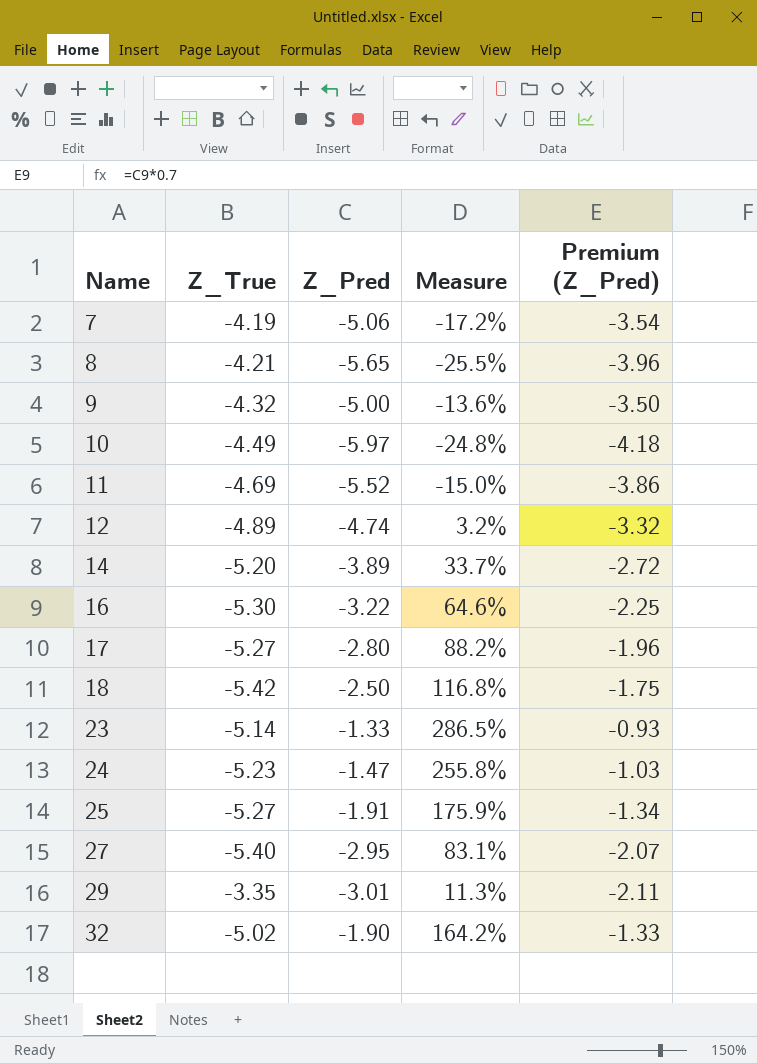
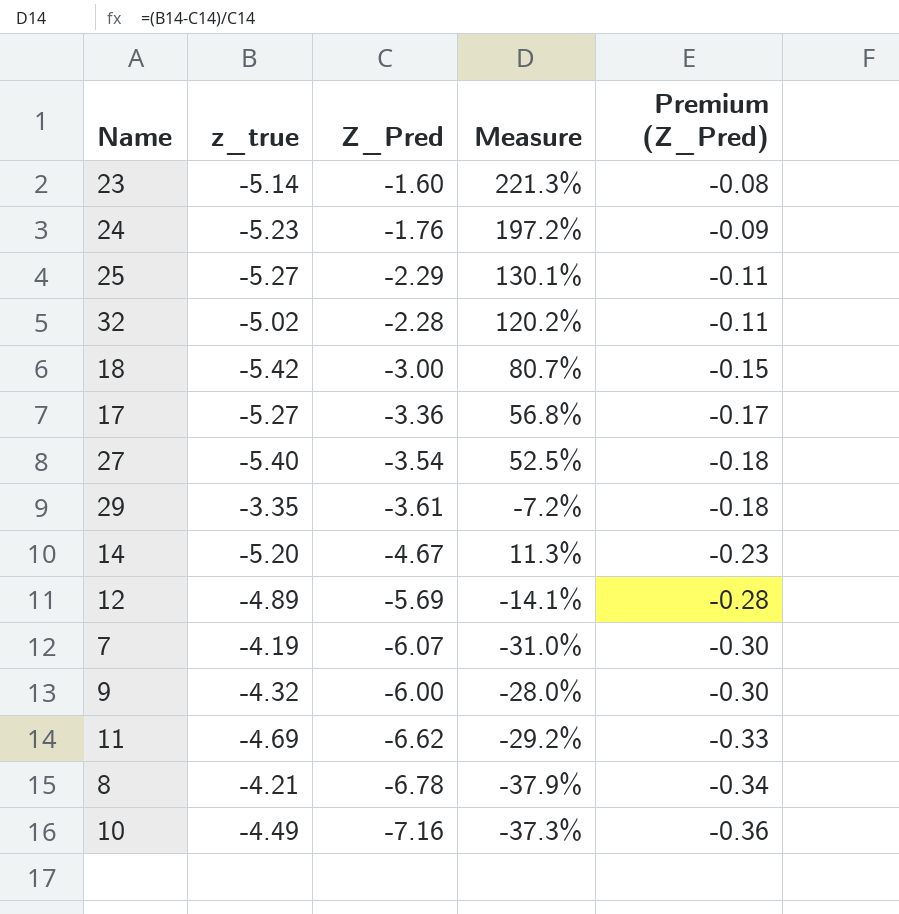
row order: Name ascending -> Premium (Z_Pred) descending
column name: Z_True -> z_true
column Premium (Z_Pred) | formula: [Z_Pred] * 0.7 -> [Z_Pred] * 0.05
row 16: -5.30 | -3.22 | 64.6% | -2.25 -> none
23 | Z_Pred: -1.33 -> -1.60
23 | Measure: 286.5% -> 221.3%
24 | Z_Pred: -1.47 -> -1.76
24 | Measure: 255.8% -> 197.2%
25 | Z_Pred: -1.91 -> -2.29
25 | Measure: 175.9% -> 130.1%
32 | Z_Pred: -1.90 -> -2.28
32 | Measure: 164.2% -> 120.2%
18 | Z_Pred: -2.50 -> -3.00
18 | Measure: 116.8% -> 80.7%
17 | Z_Pred: -2.80 -> -3.36
17 | Measure: 88.2% -> 56.8%
27 | Z_Pred: -2.95 -> -3.54
27 | Measure: 83.1% -> 52.5%
29 | Z_Pred: -3.01 -> -3.61
29 | Measure: 11.3% -> -7.2%
14 | Z_Pred: -3.89 -> -4.67
14 | Measure: 33.7% -> 11.3%
12 | Z_Pred: -4.74 -> -5.69
12 | Measure: 3.2% -> -14.1%
7 | Z_Pred: -5.06 -> -6.07
7 | Measure: -17.2% -> -31.0%
9 | Z_Pred: -5.00 -> -6.00
9 | Measure: -13.6% -> -28.0%
11 | Z_Pred: -5.52 -> -6.62
11 | Measure: -15.0% -> -29.2%
8 | Z_Pred: -5.65 -> -6.78
8 | Measure: -25.5% -> -37.9%
10 | Z_Pred: -5.97 -> -7.16
10 | Measure: -24.8% -> -37.3%

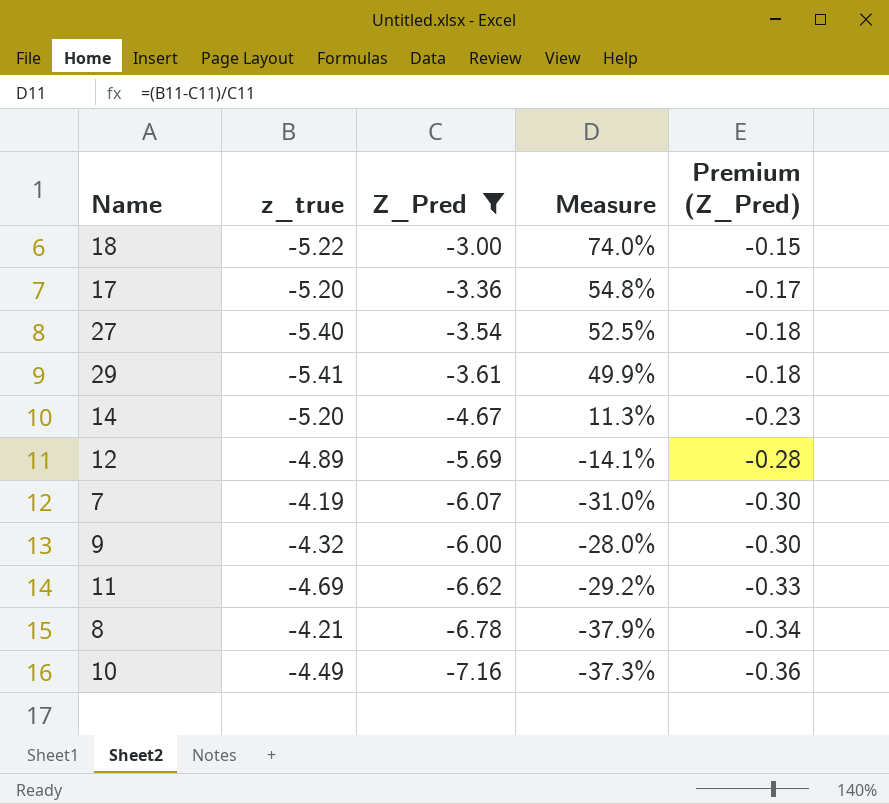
filter: none -> Z_Pred <= -3.00
18 | z_true: -5.42 -> -5.22
18 | Measure: 80.7% -> 74.0%
17 | z_true: -5.27 -> -5.20
17 | Measure: 56.8% -> 54.8%
29 | z_true: -3.35 -> -5.41
29 | Measure: -7.2% -> 49.9%

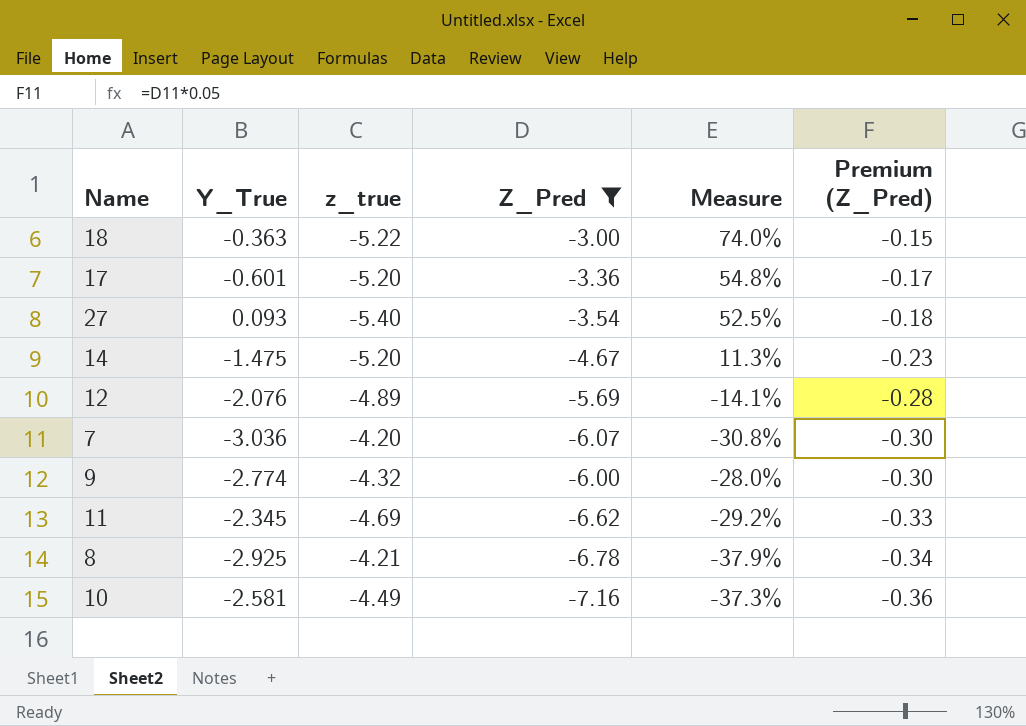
column Y_True | position: none -> 2
row 29: -5.41 | -3.61 | 49.9% | -0.18 -> none
7 | z_true: -4.19 -> -4.20
7 | Measure: -31.0% -> -30.8%

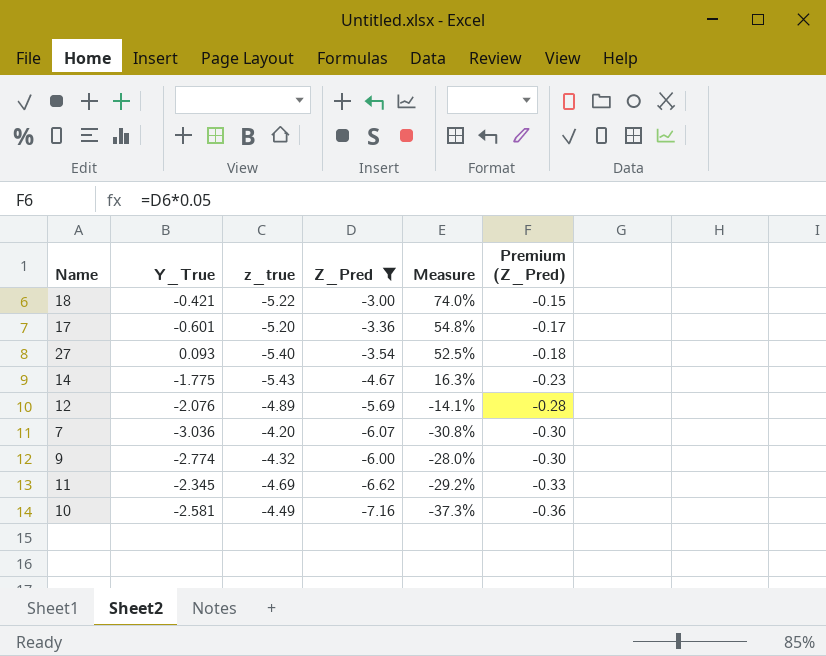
row 8: -2.925 | -4.21 | -6.78 | -37.9% | -0.34 -> none
18 | Y_True: -0.363 -> -0.421
14 | Y_True: -1.475 -> -1.775
14 | z_true: -5.20 -> -5.43
14 | Measure: 11.3% -> 16.3%

